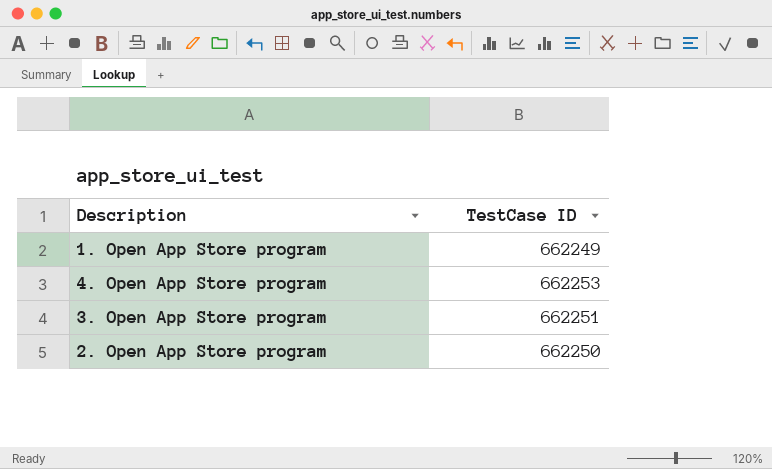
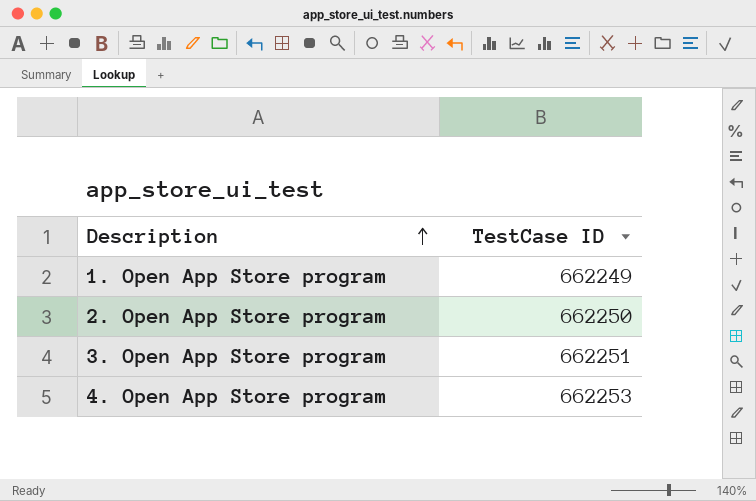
row order: none -> Description ascending

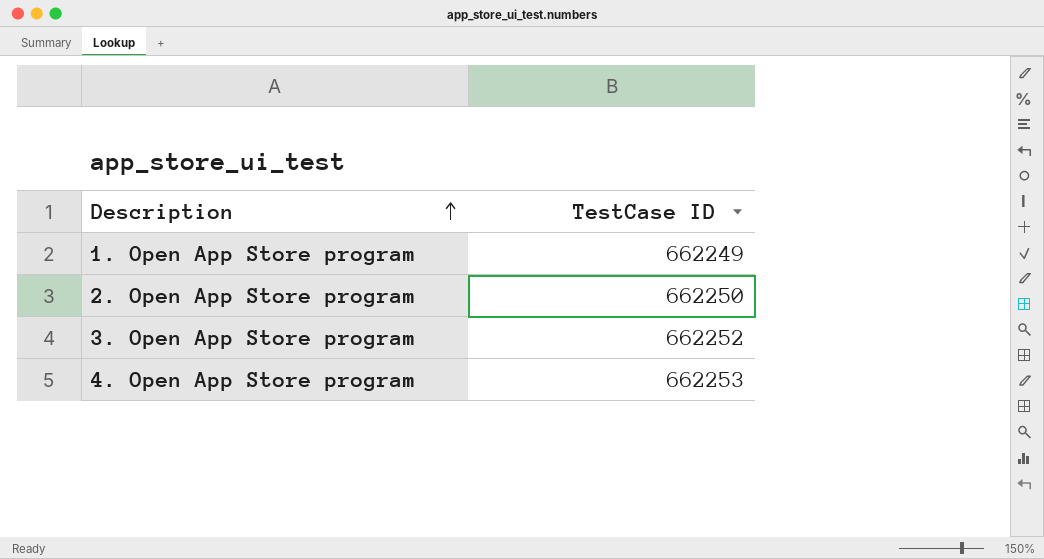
3. Open App Store program | TestCase ID: 662251 -> 662252

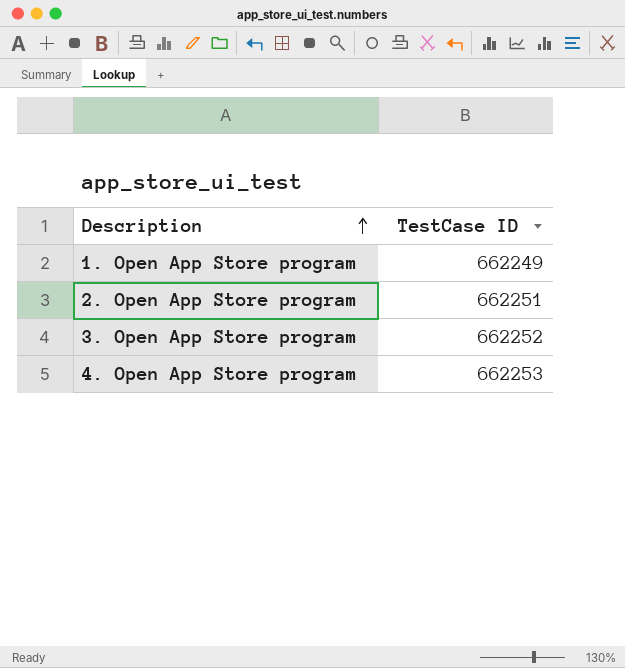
2. Open App Store program | TestCase ID: 662250 -> 662251

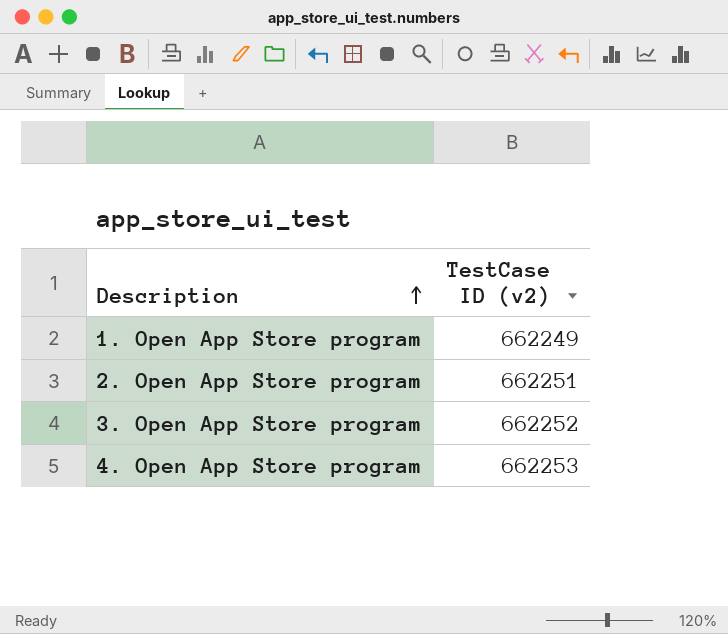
column name: TestCase ID -> TestCase ID (v2)

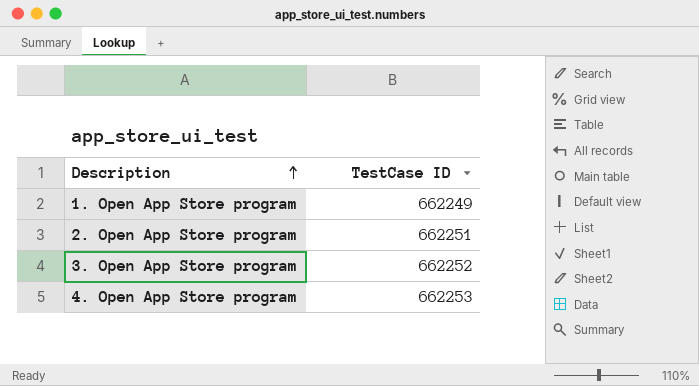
column name: TestCase ID (v2) -> TestCase ID

